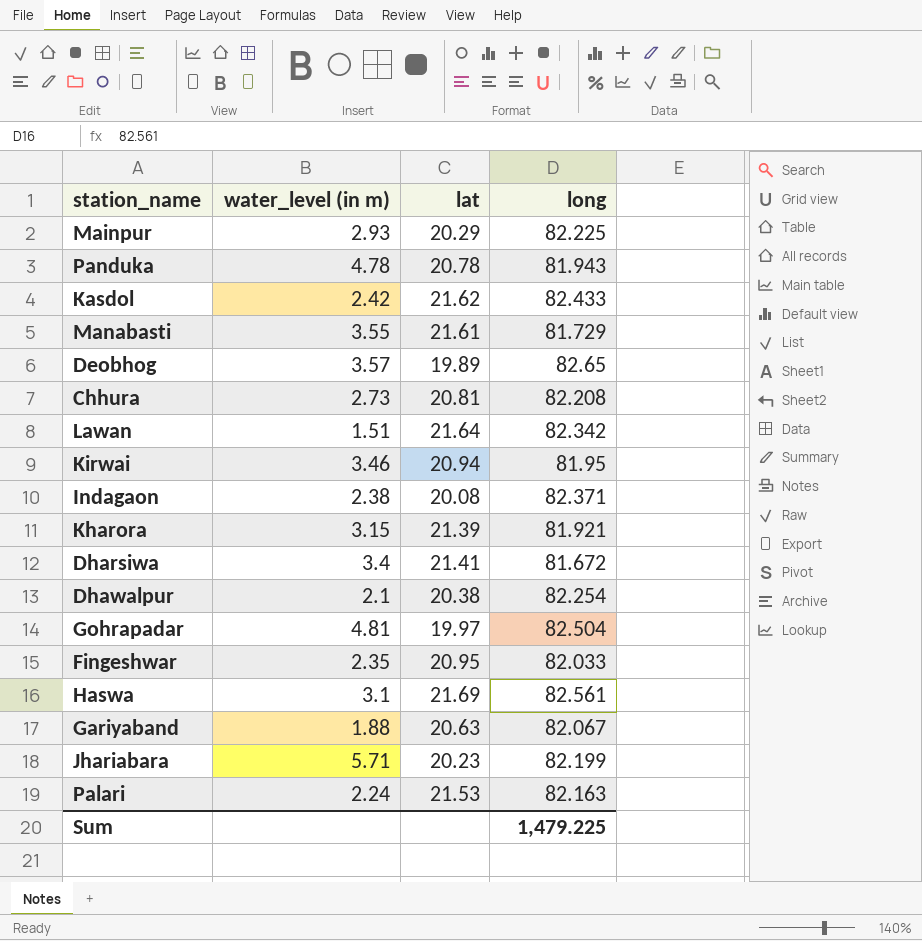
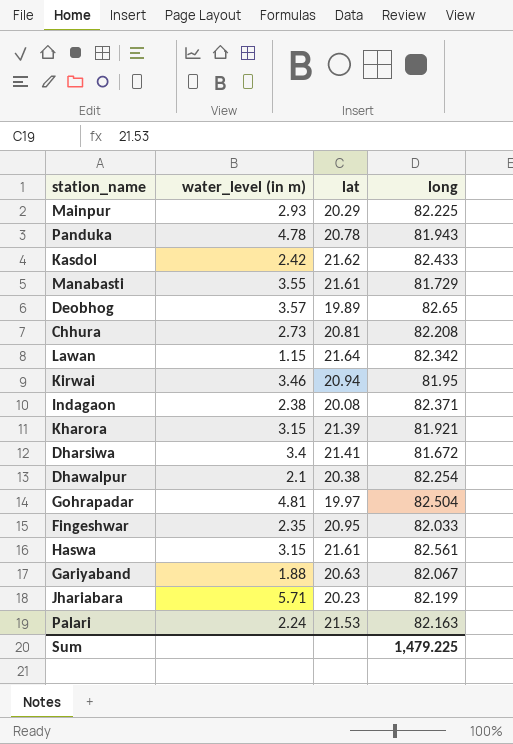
Lawan | water_level (in m): 1.51 -> 1.15
Haswa | water_level (in m): 3.1 -> 3.15
Haswa | lat: 21.69 -> 21.61

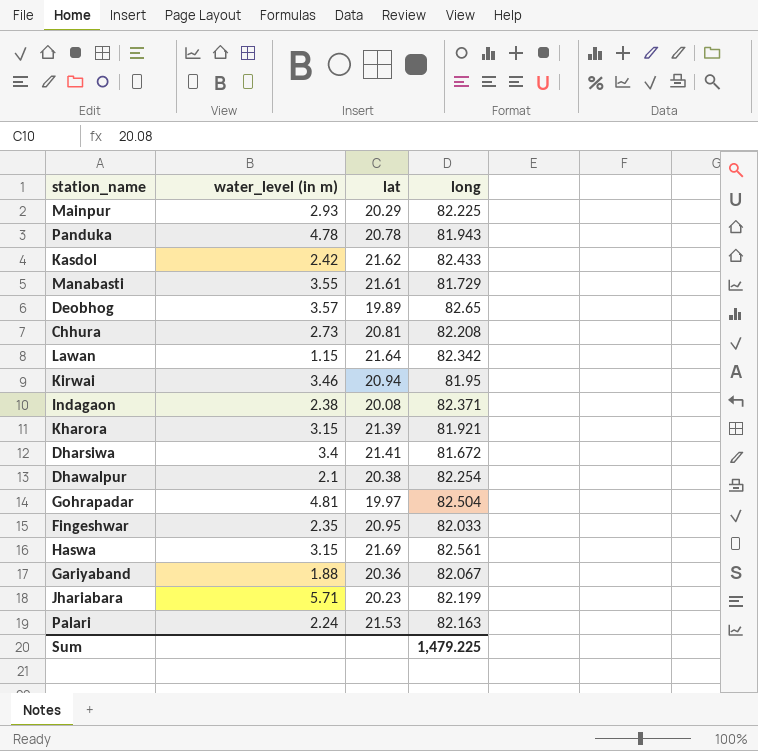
Haswa | lat: 21.61 -> 21.69
Gariyaband | lat: 20.63 -> 20.36

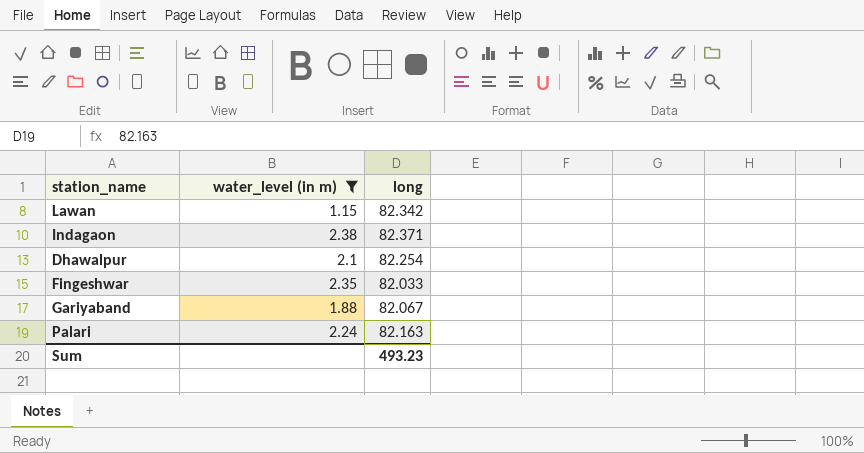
filter: none -> water_level (in m) <= 2.38
column lat | position: 3 -> none
Sum | long: 1,479.225 -> 493.23

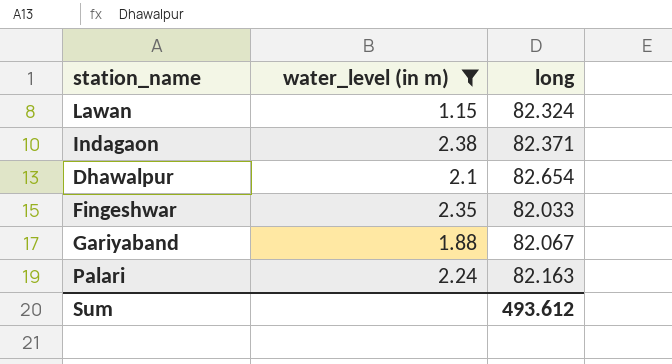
Lawan | long: 82.342 -> 82.324
Dhawalpur | long: 82.254 -> 82.654
Sum | long: 493.23 -> 493.612

